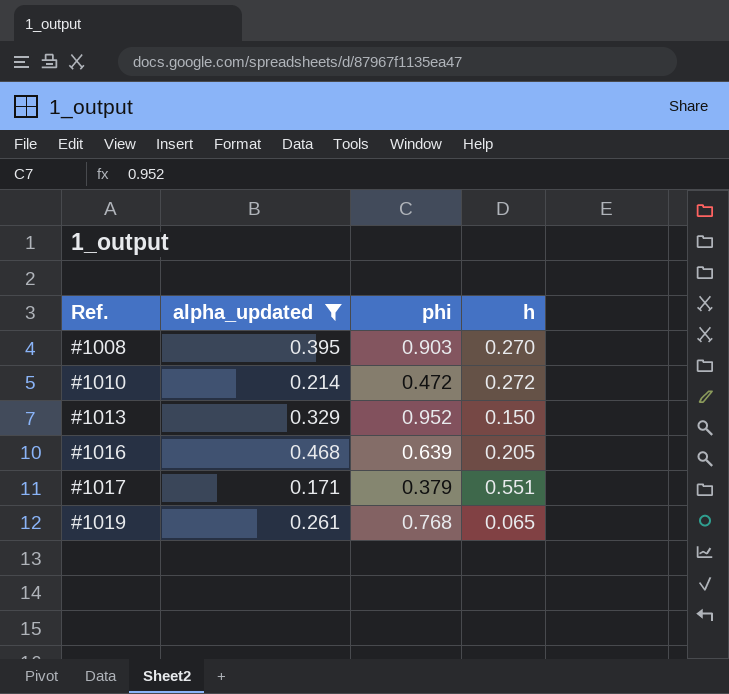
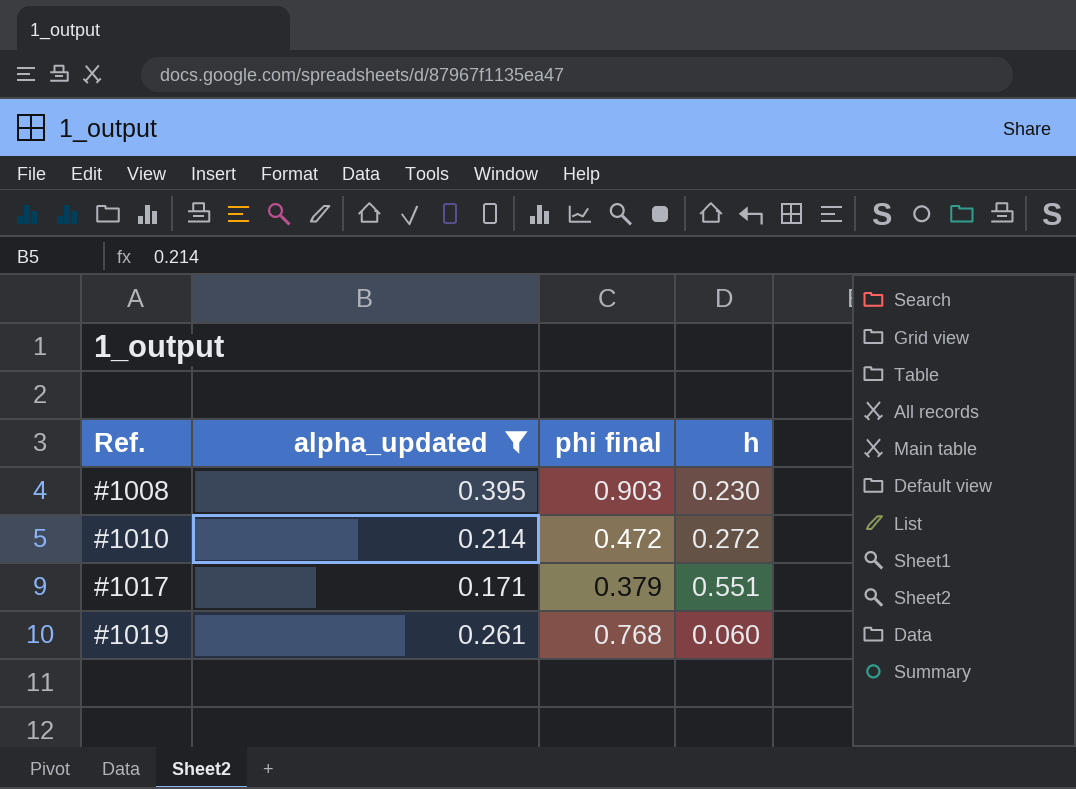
column name: phi -> phi final
row #1013: 0.329 | 0.952 | 0.150 -> none
row #1016: 0.468 | 0.639 | 0.205 -> none
#1008 | h: 0.270 -> 0.230
#1019 | h: 0.065 -> 0.060

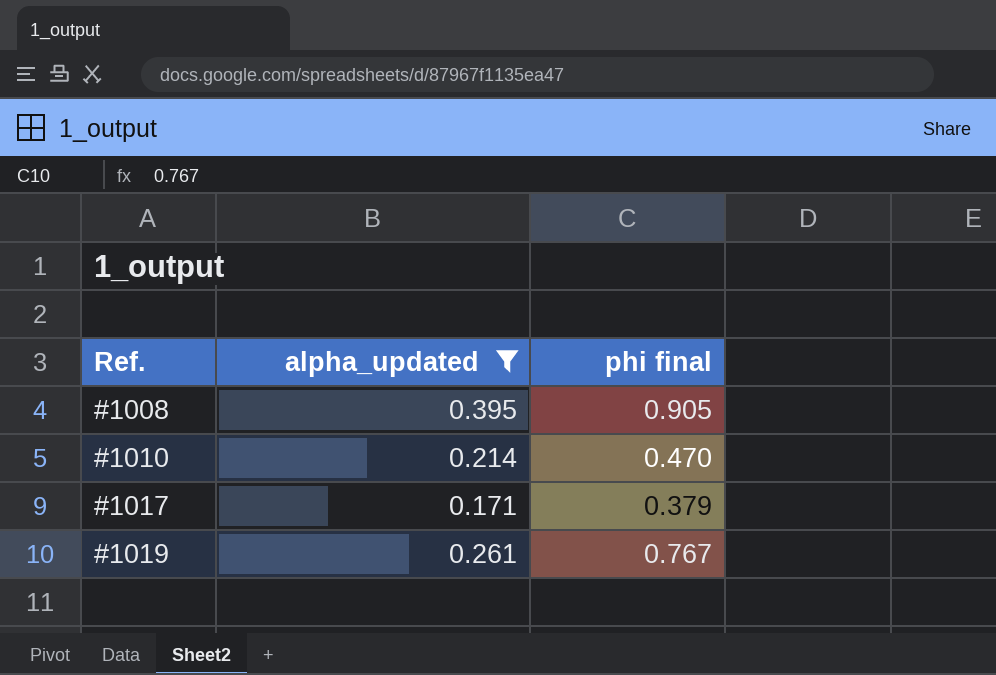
column h | position: 4 -> none
#1008 | phi final: 0.903 -> 0.905
#1010 | phi final: 0.472 -> 0.470
#1019 | phi final: 0.768 -> 0.767

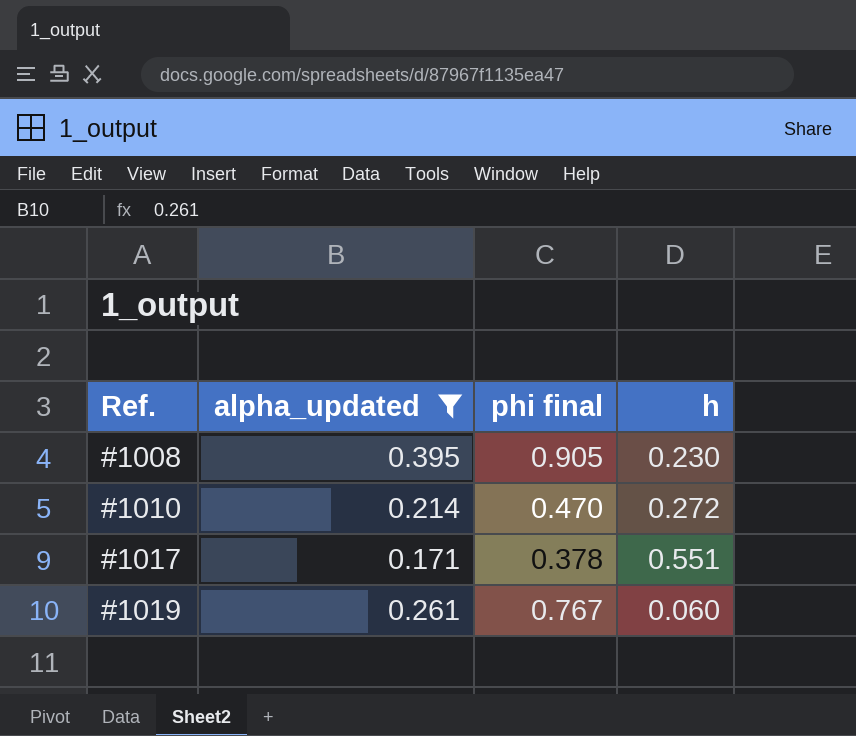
column h | position: none -> 4
#1017 | phi final: 0.379 -> 0.378

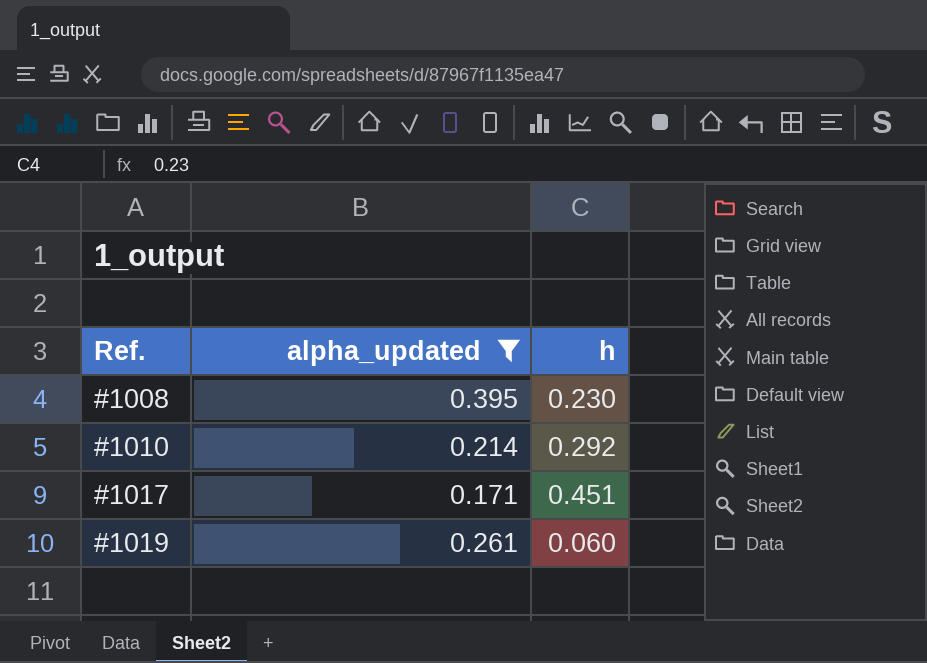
column phi final | position: 3 -> none
#1010 | h: 0.272 -> 0.292
#1017 | h: 0.551 -> 0.451

